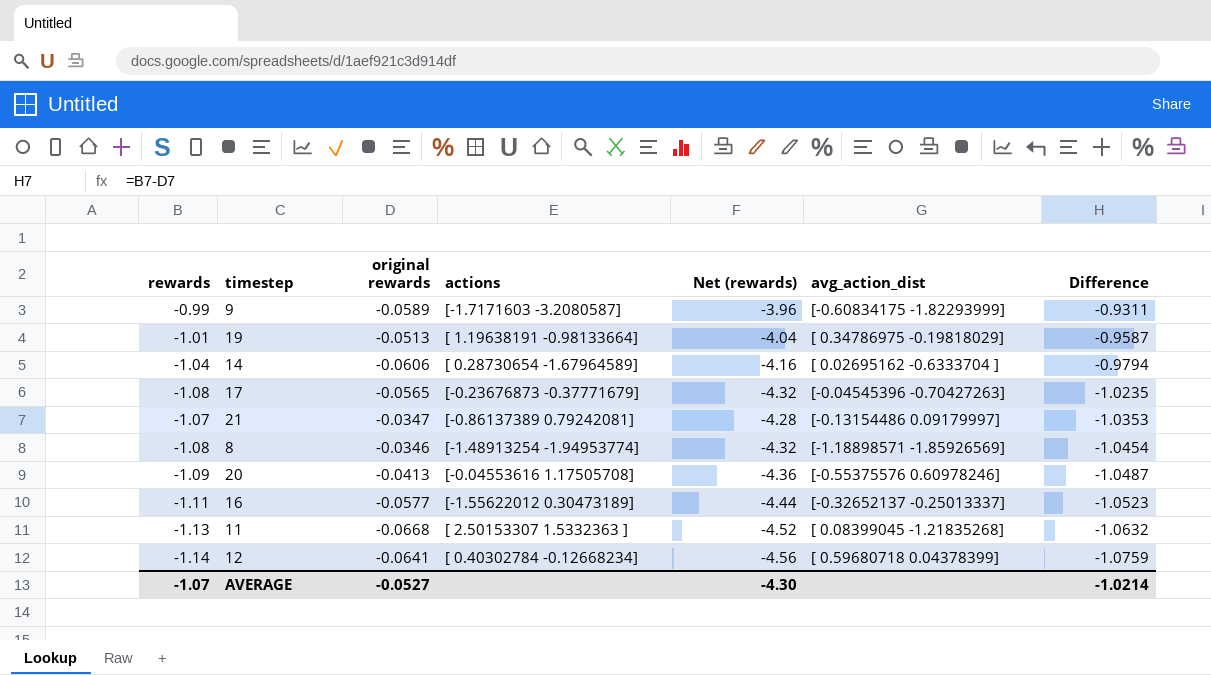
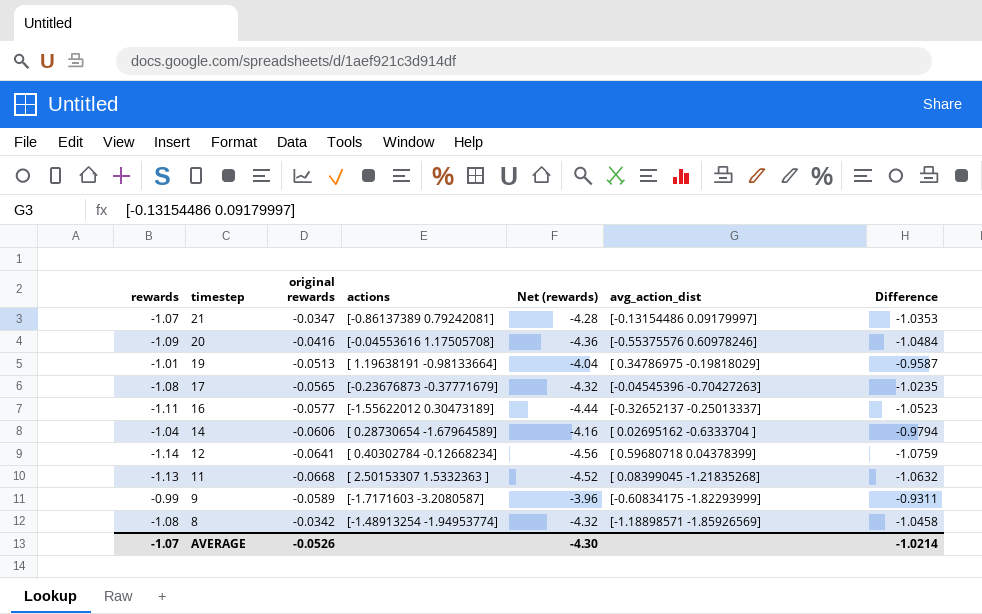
row order: Difference descending -> timestep descending
20 | original rewards: -0.0413 -> -0.0416
20 | Difference: -1.0487 -> -1.0484
8 | original rewards: -0.0346 -> -0.0342
8 | Difference: -1.0454 -> -1.0458
AVERAGE | original rewards: -0.0527 -> -0.0526

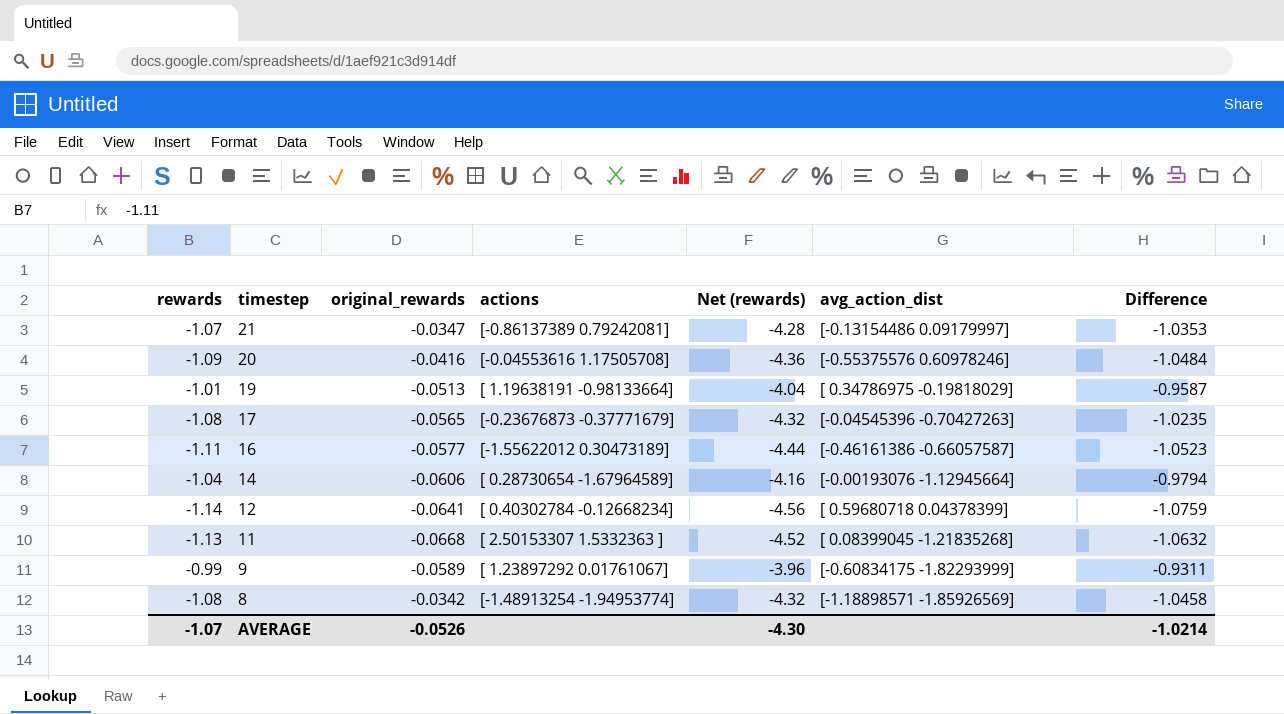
column name: original rewards -> original_rewards
16 | avg_action_dist: [-0.32652137 -0.25013337] -> [-0.46161386 -0.66057587]
14 | avg_action_dist: [ 0.02695162 -0.6333704 ] -> [-0.00193076 -1.12945664]
9 | actions: [-1.7171603 -3.2080587] -> [ 1.23897292 0.01761067]

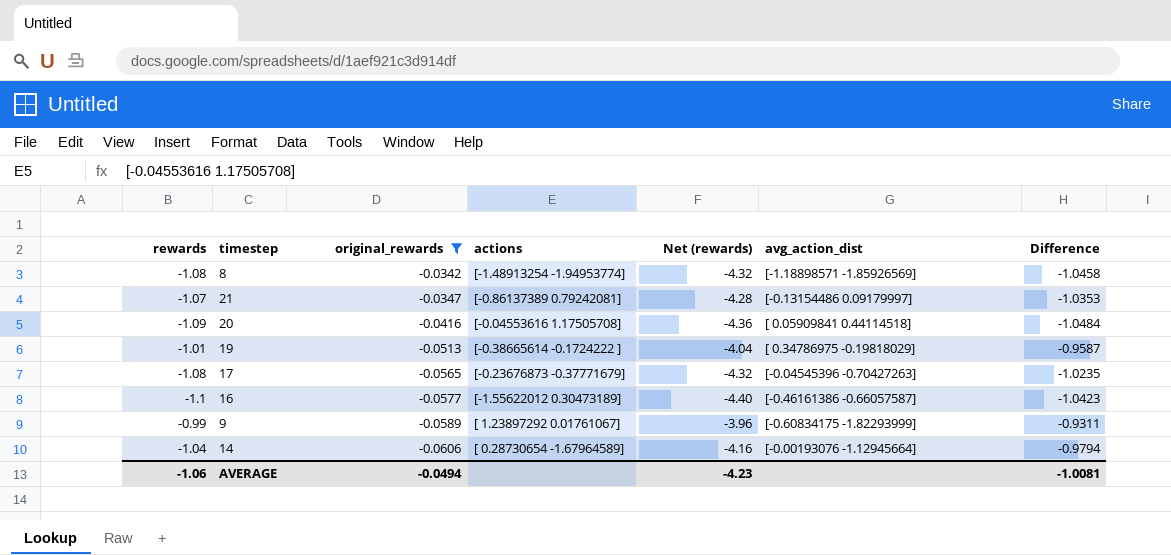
filter: none -> original_rewards >= -0.0606
row order: timestep descending -> original_rewards descending
20 | avg_action_dist: [-0.55375576 0.60978246] -> [ 0.05909841 0.44114518]
19 | actions: [ 1.19638191 -0.98133664] -> [-0.38665614 -0.1724222 ]
16 | rewards: -1.11 -> -1.1
16 | Net (rewards): -4.44 -> -4.40
16 | Difference: -1.0523 -> -1.0423
AVERAGE | rewards: -1.07 -> -1.06
AVERAGE | original_rewards: -0.0526 -> -0.0494
AVERAGE | Net (rewards): -4.30 -> -4.23
AVERAGE | Difference: -1.0214 -> -1.0081

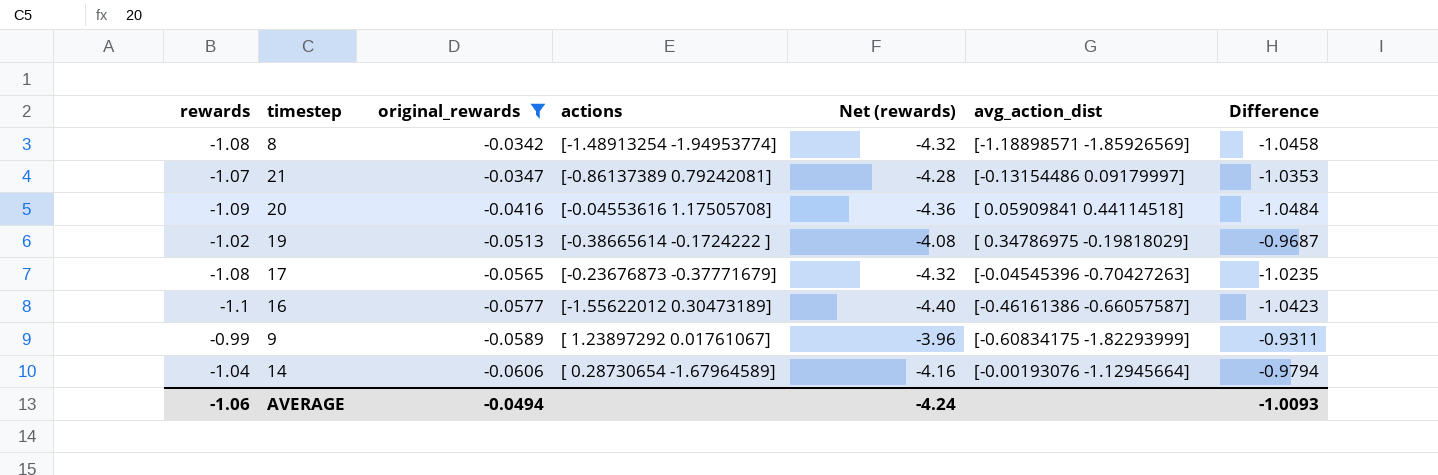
19 | rewards: -1.01 -> -1.02
19 | Net (rewards): -4.04 -> -4.08
19 | Difference: -0.9587 -> -0.9687
AVERAGE | Net (rewards): -4.23 -> -4.24
AVERAGE | Difference: -1.0081 -> -1.0093

